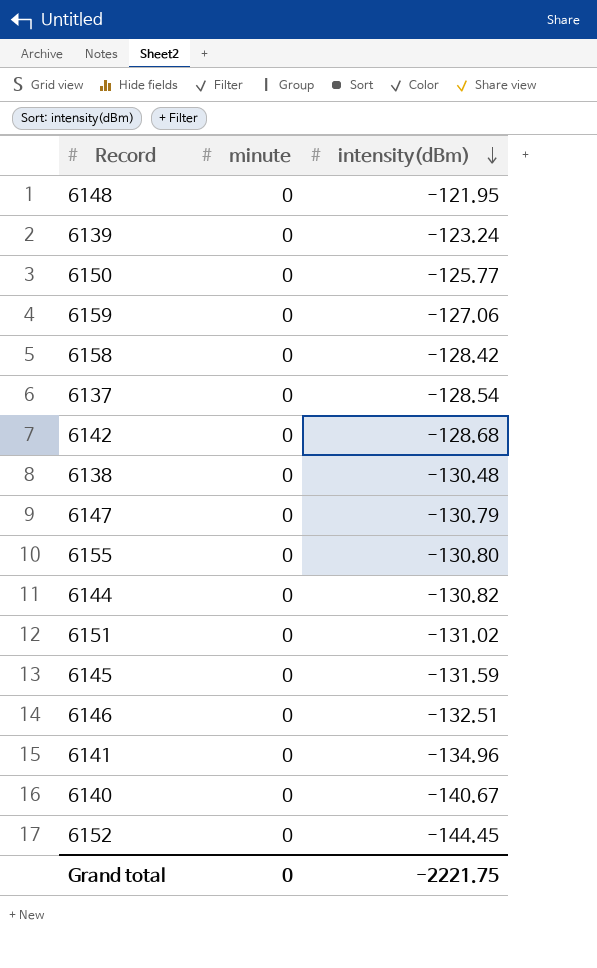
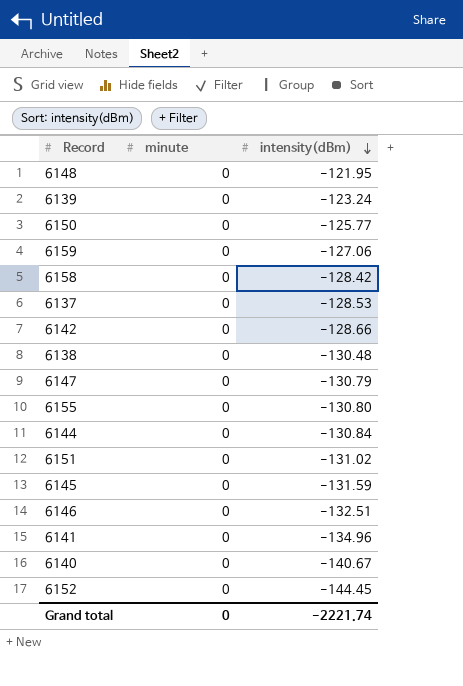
6137 | intensity(dBm): -128.54 -> -128.53
6142 | intensity(dBm): -128.68 -> -128.66
6144 | intensity(dBm): -130.82 -> -130.84
Grand total | intensity(dBm): -2221.75 -> -2221.74

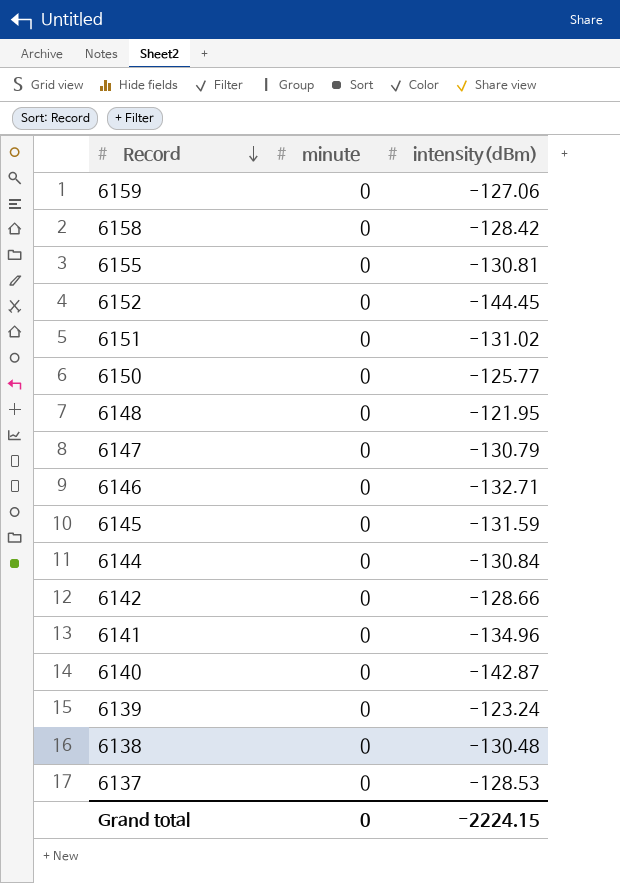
row order: intensity(dBm) descending -> Record descending
6155 | intensity(dBm): -130.80 -> -130.81
6146 | intensity(dBm): -132.51 -> -132.71
6140 | intensity(dBm): -140.67 -> -142.87
Grand total | intensity(dBm): -2221.74 -> -2224.15

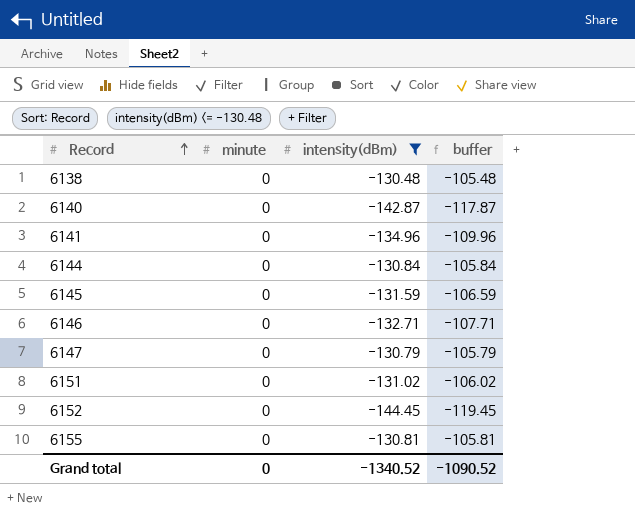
filter: none -> intensity(dBm) <= -130.48
row order: Record descending -> Record ascending
column buffer | formula: none -> [intensity(dBm)] + 25
Grand total | intensity(dBm): -2224.15 -> -1340.52

